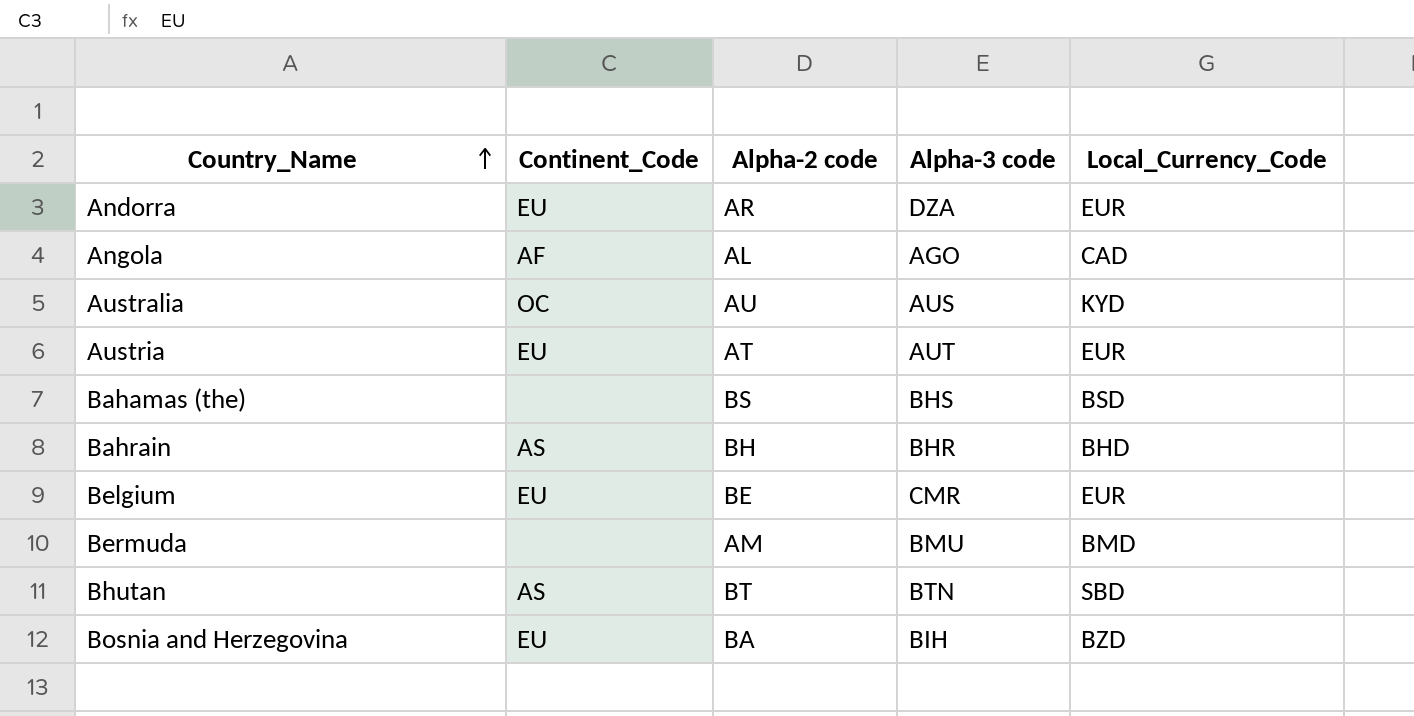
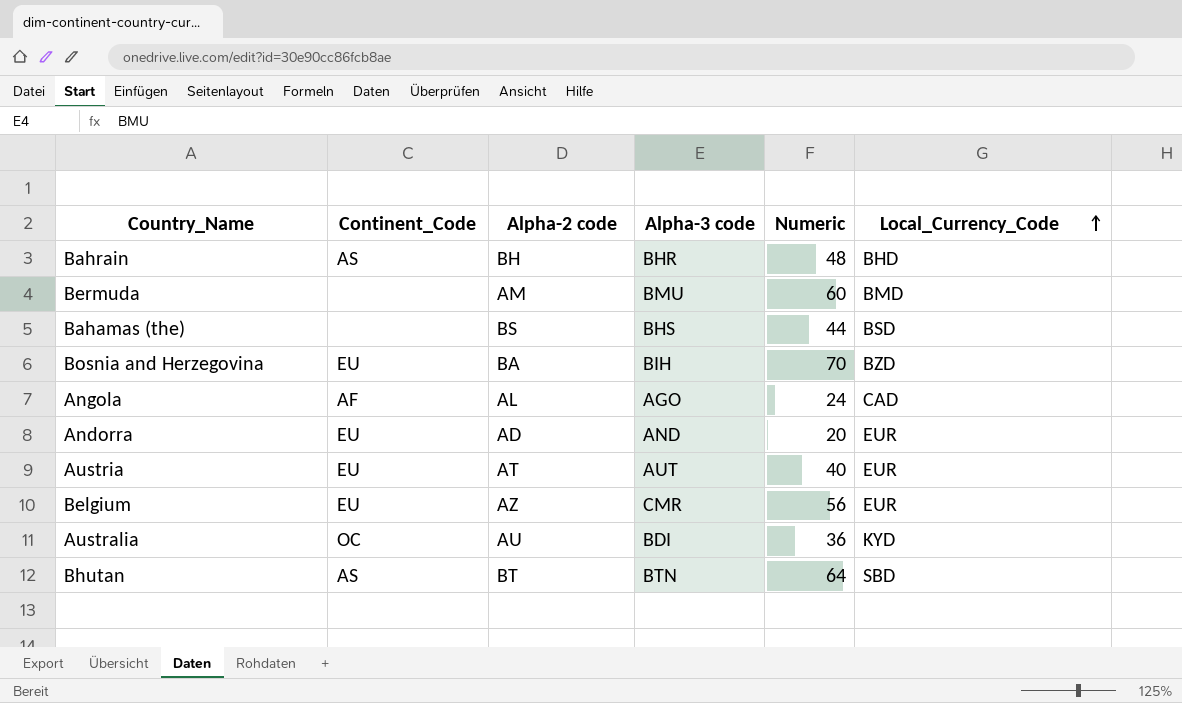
row order: Country_Name ascending -> Local_Currency_Code ascending
column Numeric | position: none -> 5
Andorra | Alpha-2 code: AR -> AD
Andorra | Alpha-3 code: DZA -> AND
Belgium | Alpha-2 code: BE -> AZ
Australia | Alpha-3 code: AUS -> BDI

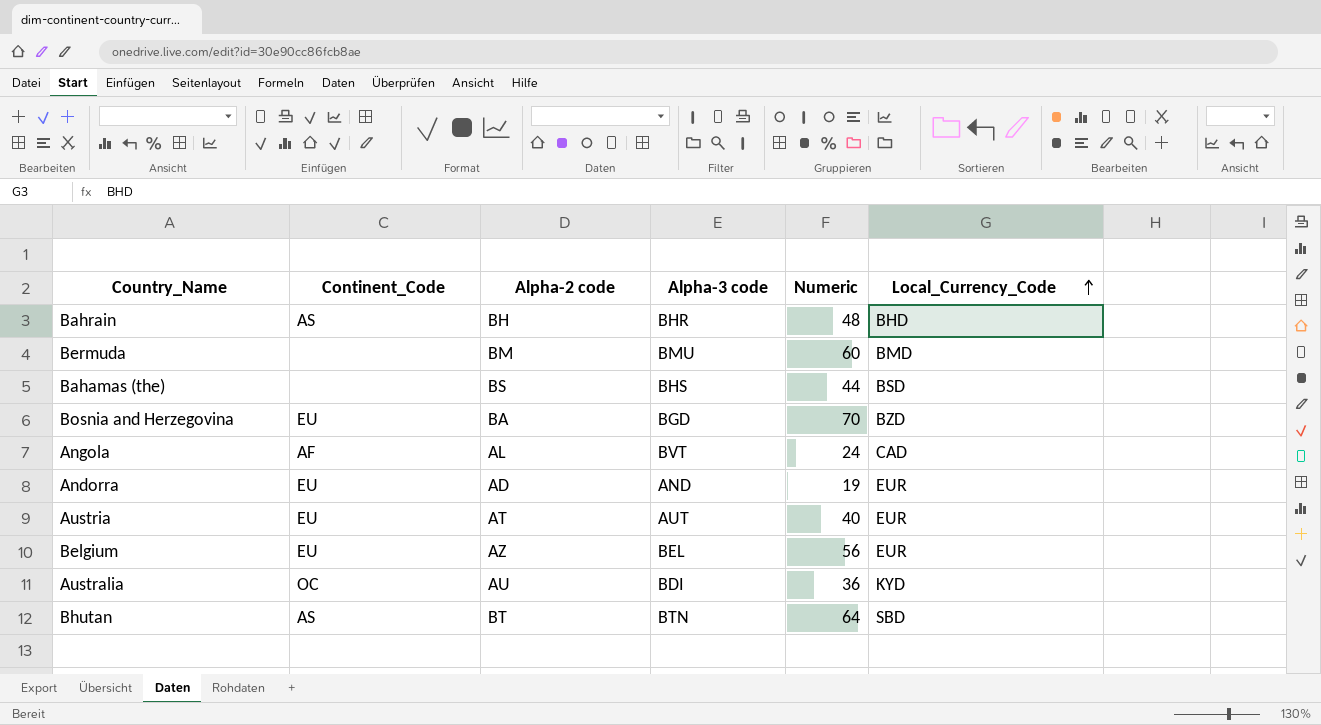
Bermuda | Alpha-2 code: AM -> BM
Bosnia and Herzegovina | Alpha-3 code: BIH -> BGD
Angola | Alpha-3 code: AGO -> BVT
Andorra | Numeric: 20 -> 19
Belgium | Alpha-3 code: CMR -> BEL

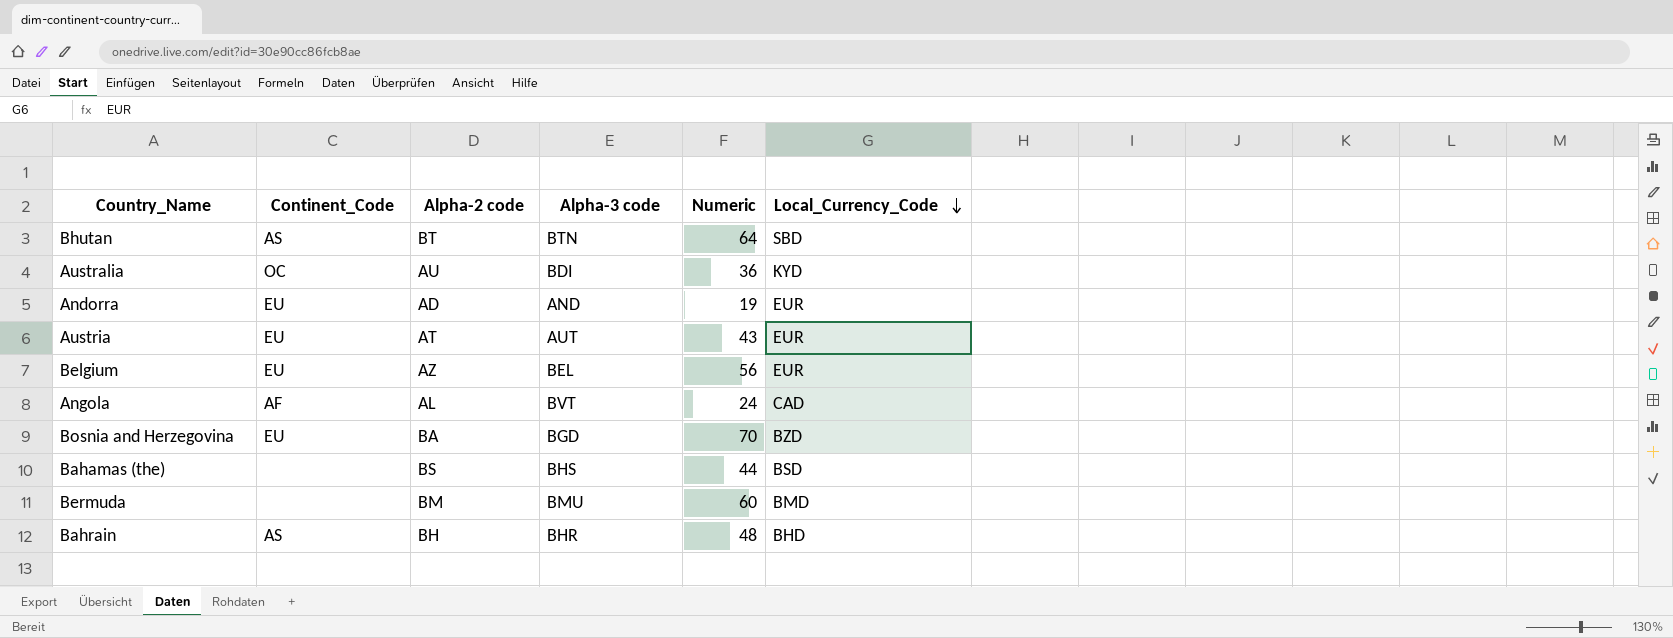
row order: Local_Currency_Code ascending -> Local_Currency_Code descending
Austria | Numeric: 40 -> 43

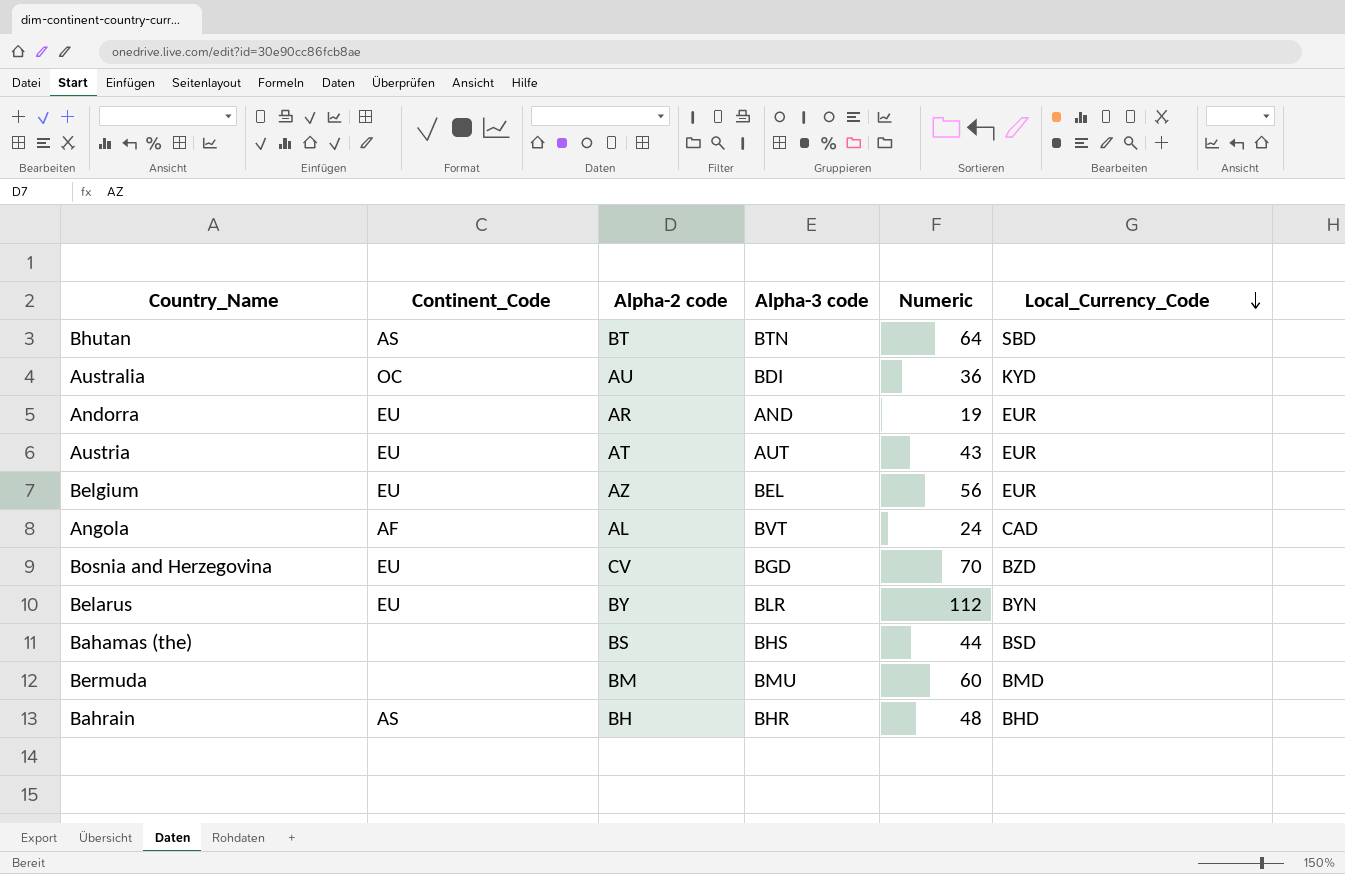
Andorra | Alpha-2 code: AD -> AR
Bosnia and Herzegovina | Alpha-2 code: BA -> CV
row Belarus: none -> EU | BY | BLR | 112 | BYN

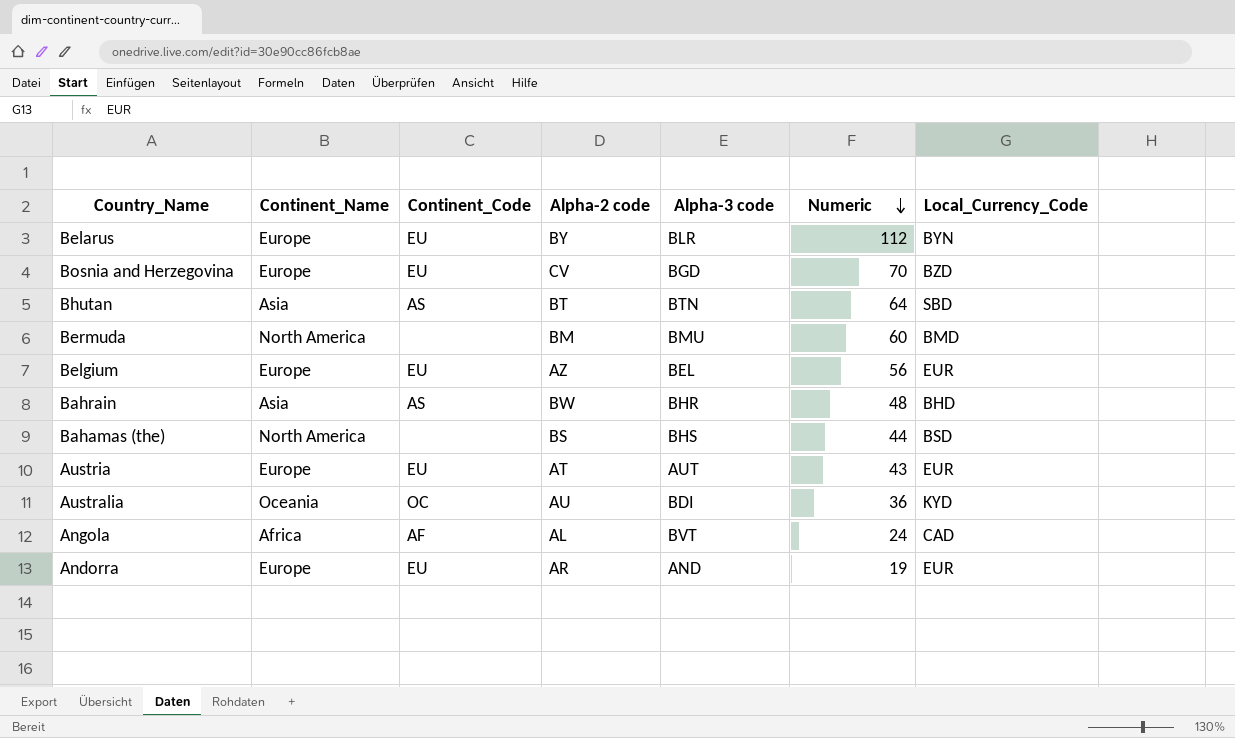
row order: Local_Currency_Code descending -> Numeric descending
column Continent_Name | position: none -> 2
Bahrain | Alpha-2 code: BH -> BW

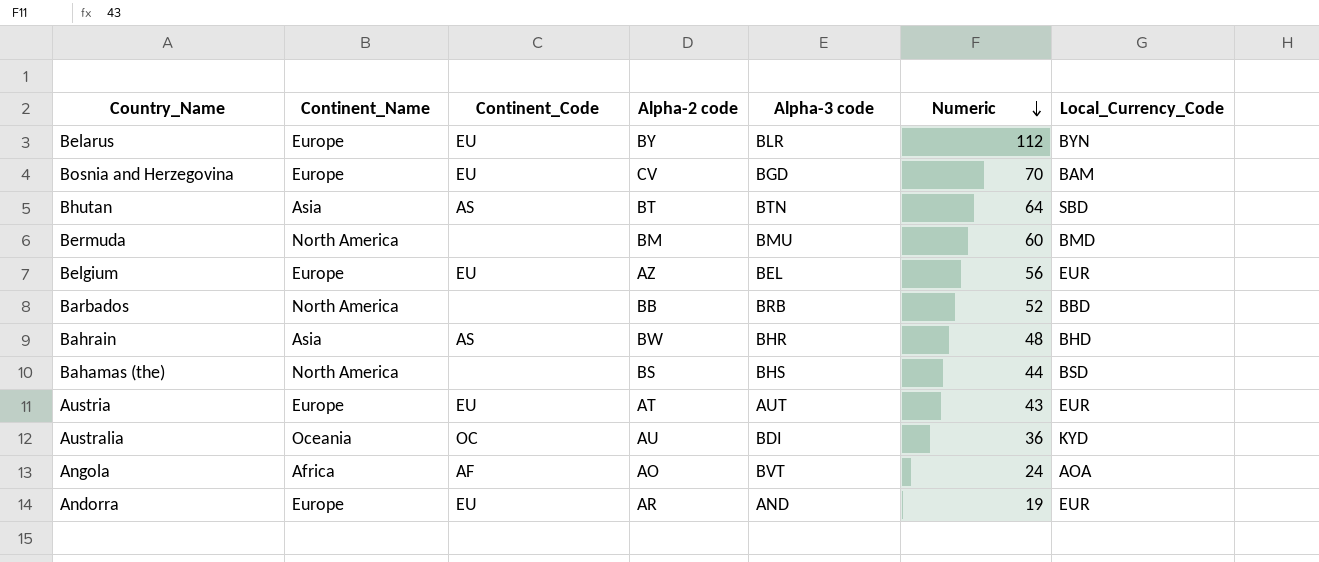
Bosnia and Herzegovina | Local_Currency_Code: BZD -> BAM
row Barbados: none -> North America | none | BB | BRB | 52 | BBD
Angola | Alpha-2 code: AL -> AO
Angola | Local_Currency_Code: CAD -> AOA

